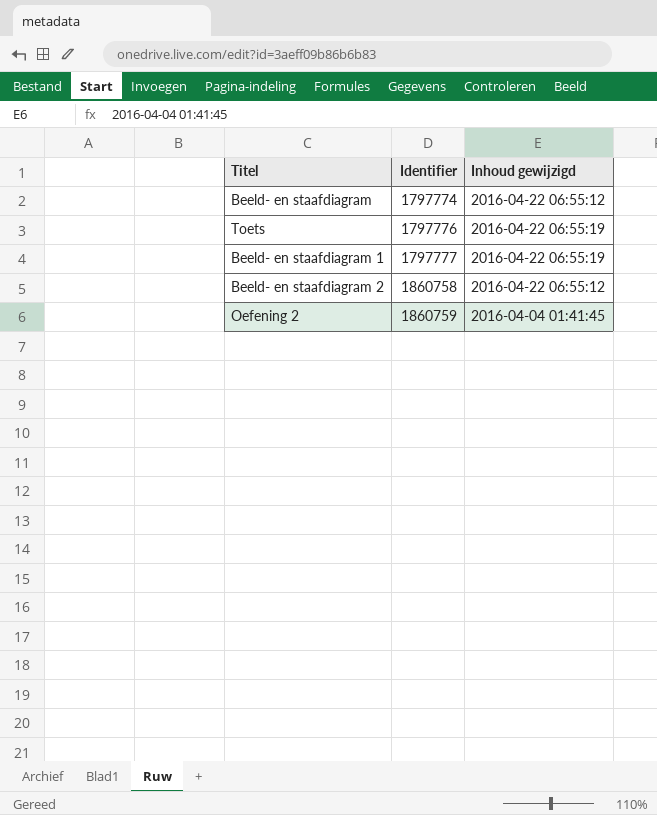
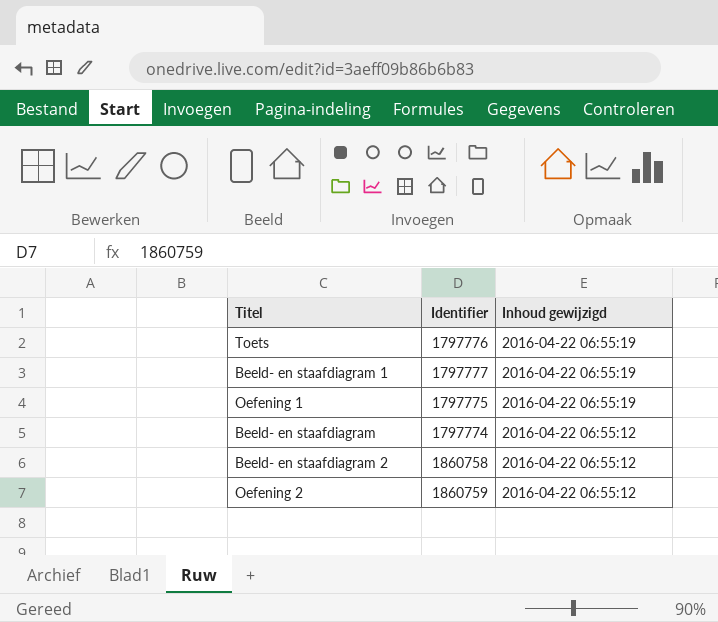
row order: Identifier ascending -> Inhoud gewijzigd descending
row Oefening 1: none -> 1797775 | 2016-04-22 06:55:19
Oefening 2 | Inhoud gewijzigd: 2016-04-04 01:41:45 -> 2016-04-22 06:55:12

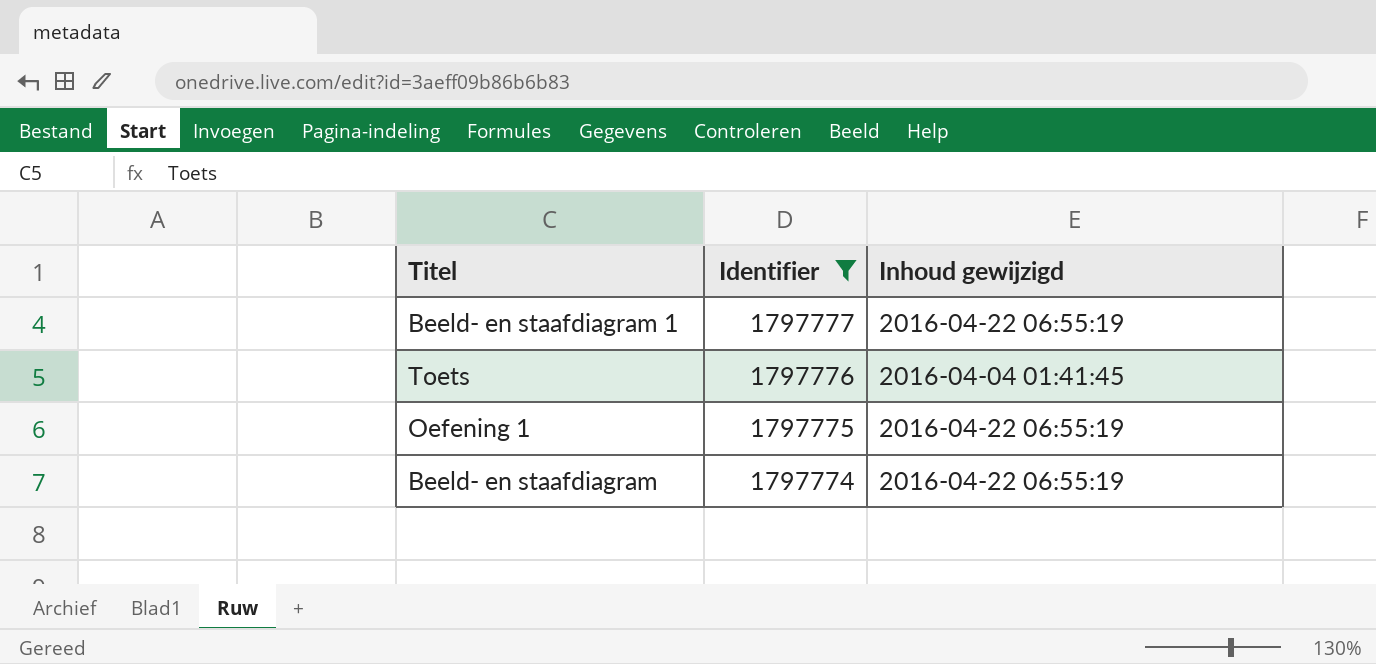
filter: none -> Identifier <= 1797777
row order: Inhoud gewijzigd descending -> Identifier descending
Toets | Inhoud gewijzigd: 2016-04-22 06:55:19 -> 2016-04-04 01:41:45
Beeld- en staafdiagram | Inhoud gewijzigd: 2016-04-22 06:55:12 -> 2016-04-22 06:55:19

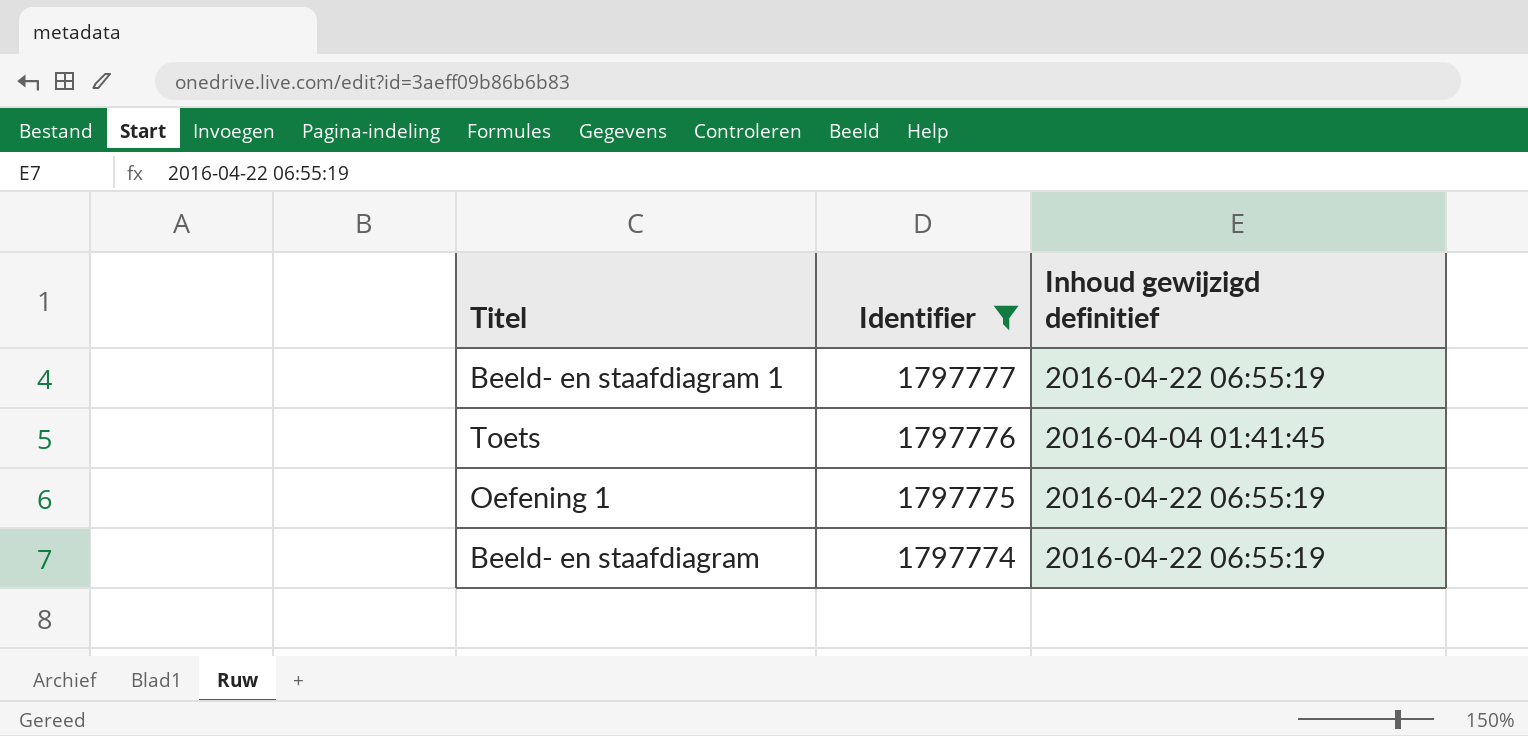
column name: Inhoud gewijzigd -> Inhoud gewijzigd definitief

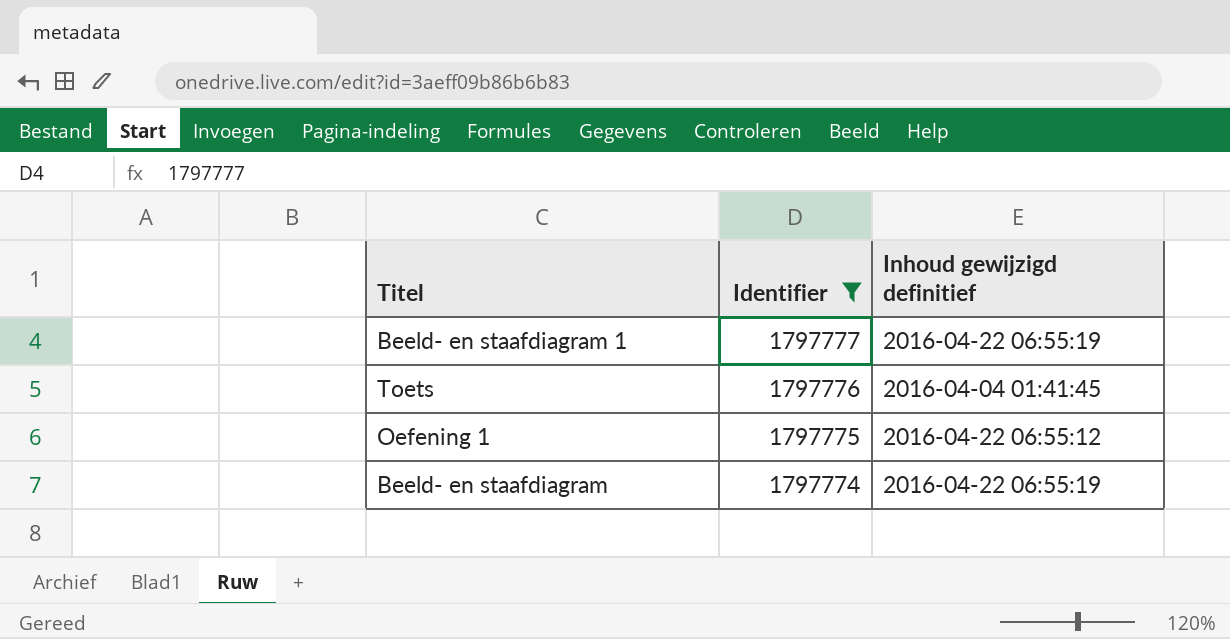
Oefening 1 | Inhoud gewijzigd definitief: 2016-04-22 06:55:19 -> 2016-04-22 06:55:12

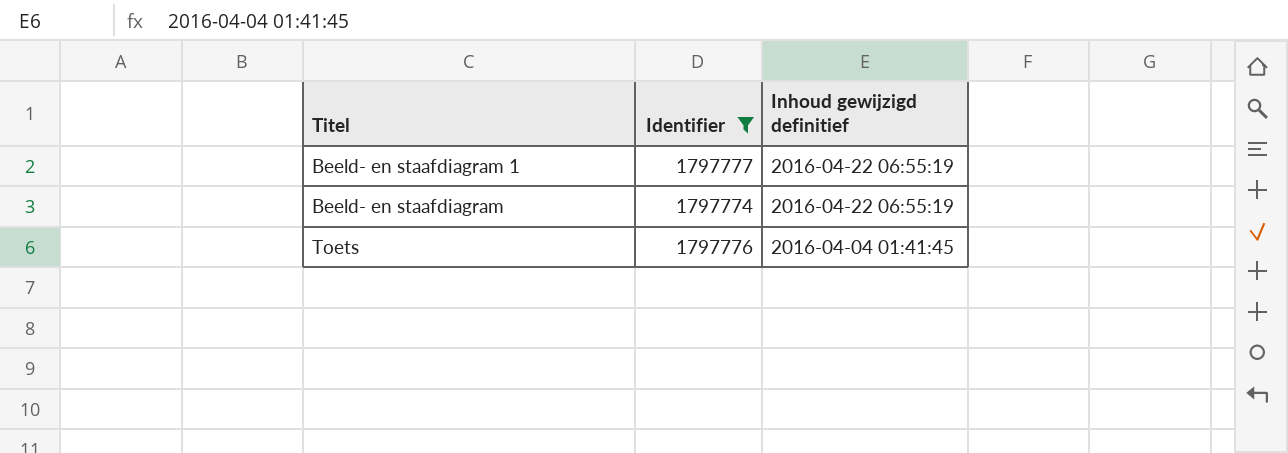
row order: Identifier descending -> Inhoud gewijzigd definitief descending
row Oefening 1: 1797775 | 2016-04-22 06:55:12 -> none

